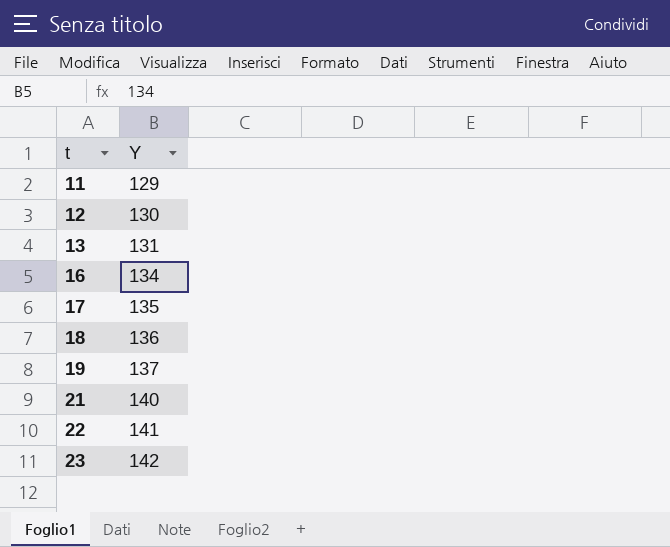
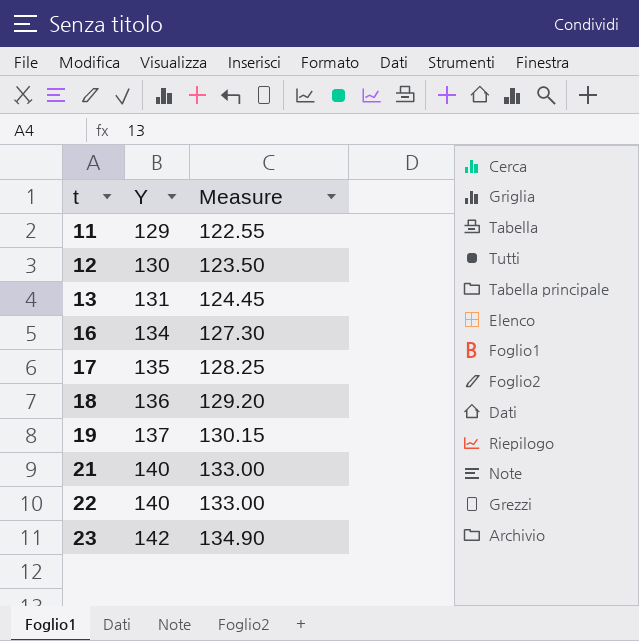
column Measure | formula: none -> [Y] * 0.95
22 | Y: 141 -> 140

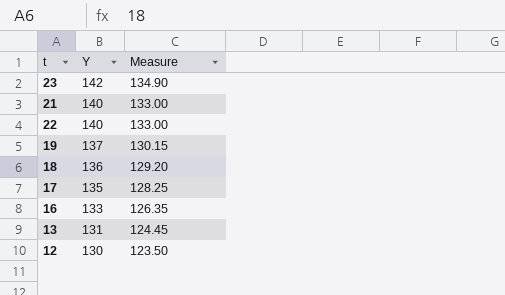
row order: t ascending -> Y descending
row 11: 129 | 122.55 -> none
16 | Y: 134 -> 133
16 | Measure: 127.30 -> 126.35

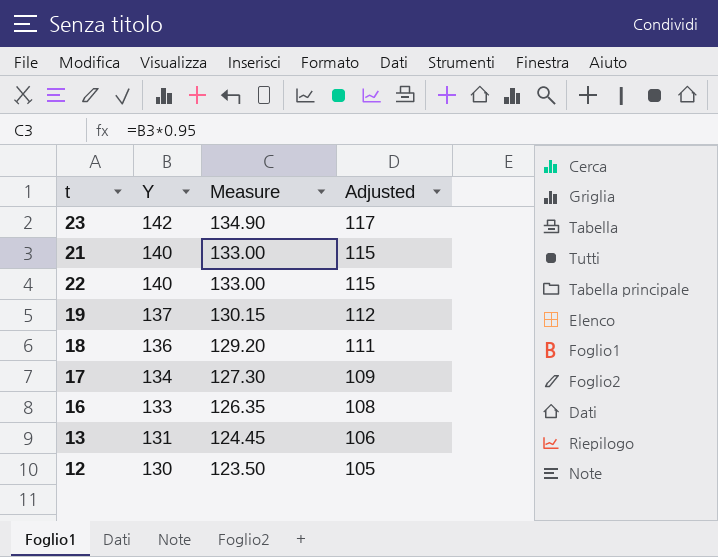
column Adjusted | formula: none -> [Y] - 25
17 | Y: 135 -> 134
17 | Measure: 128.25 -> 127.30

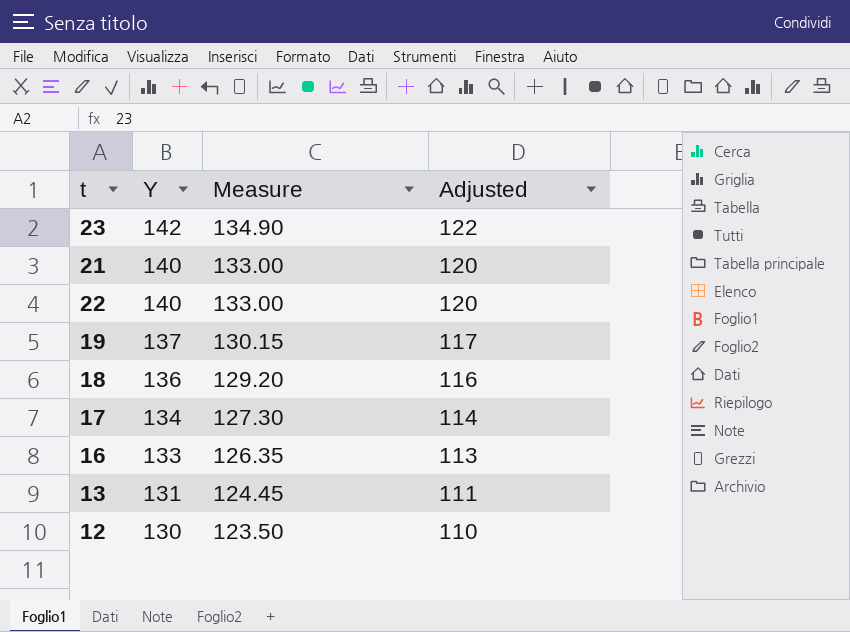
column Adjusted | formula: [Y] - 25 -> [Y] - 20

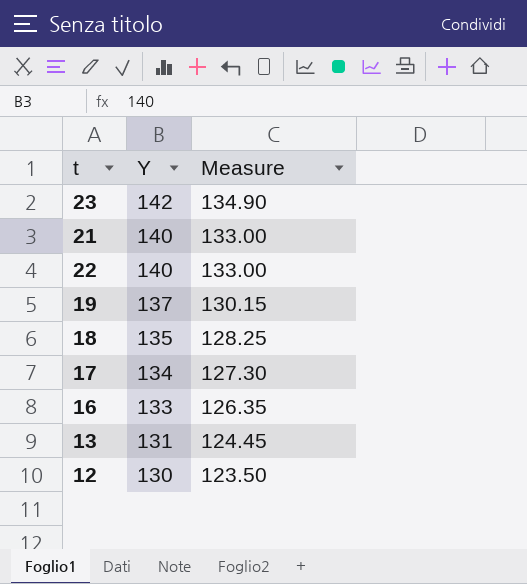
column Adjusted | formula: [Y] - 20 -> none
18 | Y: 136 -> 135
18 | Measure: 129.20 -> 128.25

